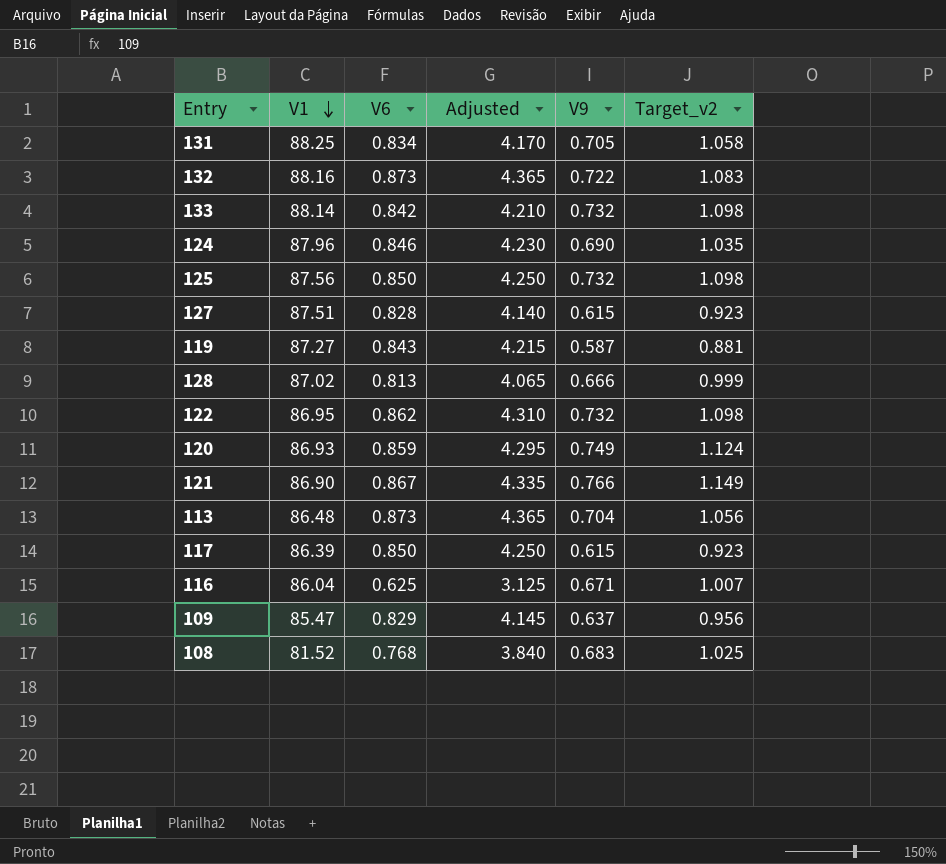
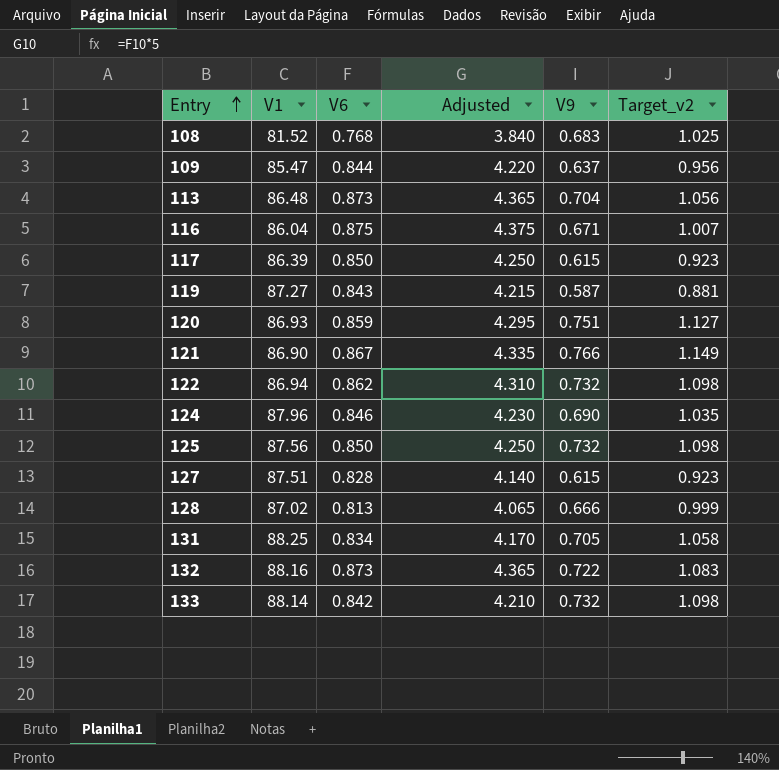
row order: V1 descending -> Entry ascending
109 | V6: 0.829 -> 0.844
109 | Adjusted: 4.145 -> 4.220
116 | V6: 0.625 -> 0.875
116 | Adjusted: 3.125 -> 4.375
120 | V9: 0.749 -> 0.751
120 | Target_v2: 1.124 -> 1.127
122 | V1: 86.95 -> 86.94

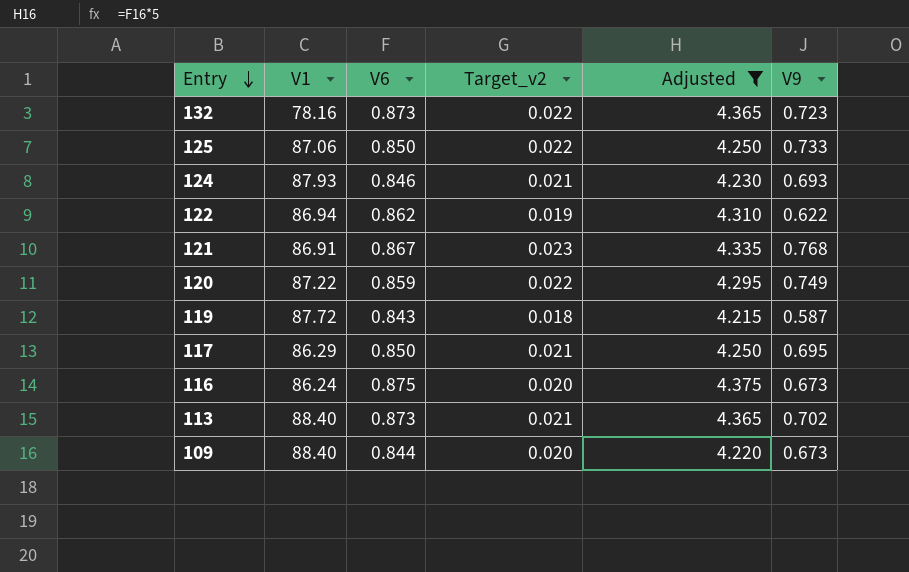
filter: none -> Adjusted >= 4.215
row order: Entry ascending -> Entry descending
column Target_v2 | formula: [V9] * 1.5 -> [V9] * 0.03
column Target_v2 | position: 6 -> 4
132 | V1: 88.16 -> 78.16
132 | V9: 0.722 -> 0.723
125 | V1: 87.56 -> 87.06
125 | V9: 0.732 -> 0.733
124 | V1: 87.96 -> 87.93
124 | V9: 0.690 -> 0.693
122 | V9: 0.732 -> 0.622
121 | V1: 86.90 -> 86.91
121 | V9: 0.766 -> 0.768
120 | V1: 86.93 -> 87.22
120 | V9: 0.751 -> 0.749
119 | V1: 87.27 -> 87.72
117 | V1: 86.39 -> 86.29
117 | V9: 0.615 -> 0.695
116 | V1: 86.04 -> 86.24
116 | V9: 0.671 -> 0.673
113 | V1: 86.48 -> 88.40
113 | V9: 0.704 -> 0.702
109 | V1: 85.47 -> 88.40
109 | V9: 0.637 -> 0.673

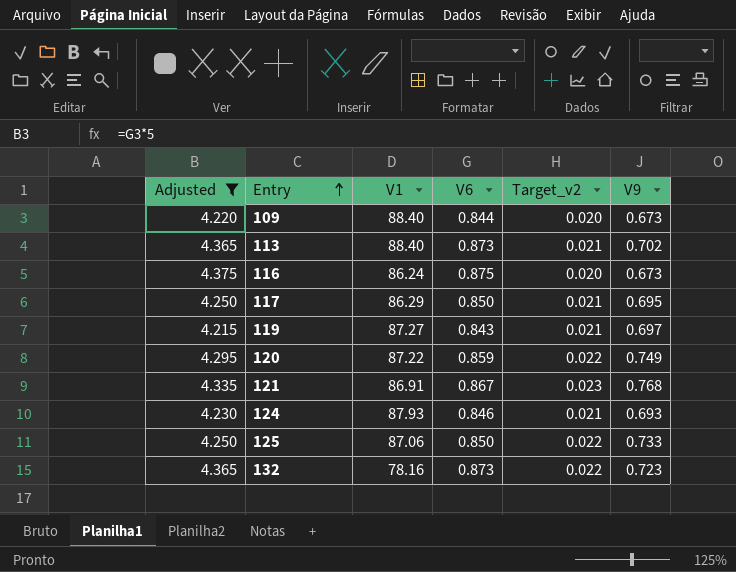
row order: Entry descending -> Entry ascending
column Adjusted | position: 5 -> 1
row 122: 86.94 | 0.862 | 0.019 | 4.310 | 0.622 -> none
119 | V1: 87.72 -> 87.27
119 | Target_v2: 0.018 -> 0.021
119 | V9: 0.587 -> 0.697

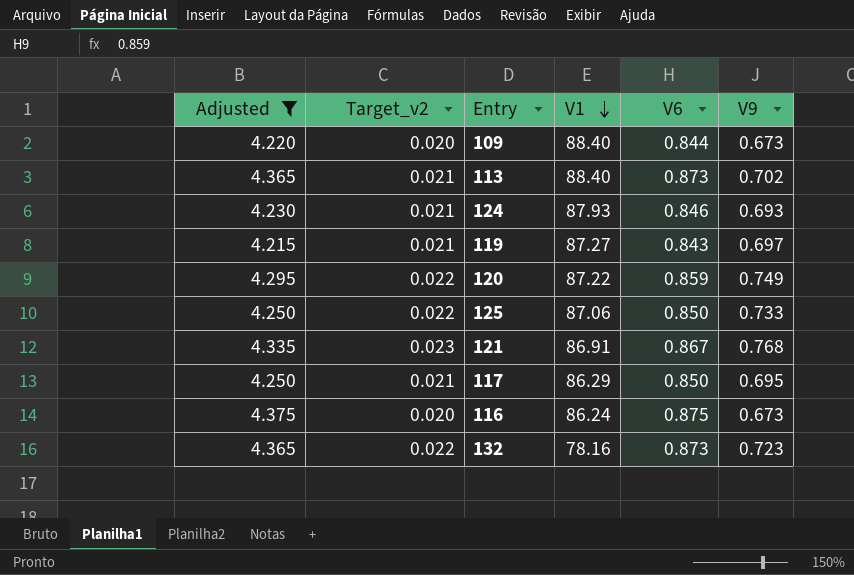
row order: Entry ascending -> V1 descending
column Target_v2 | position: 5 -> 2

